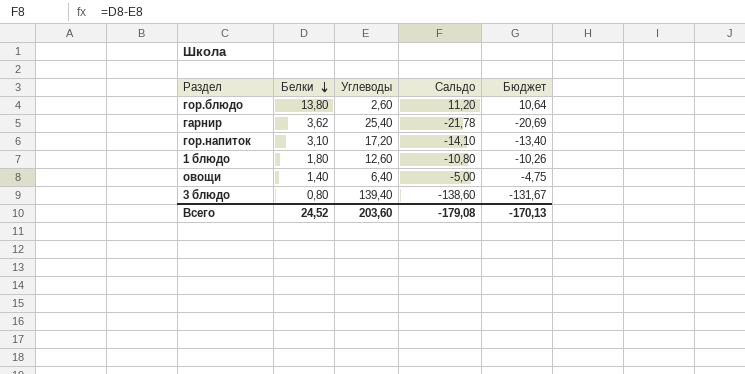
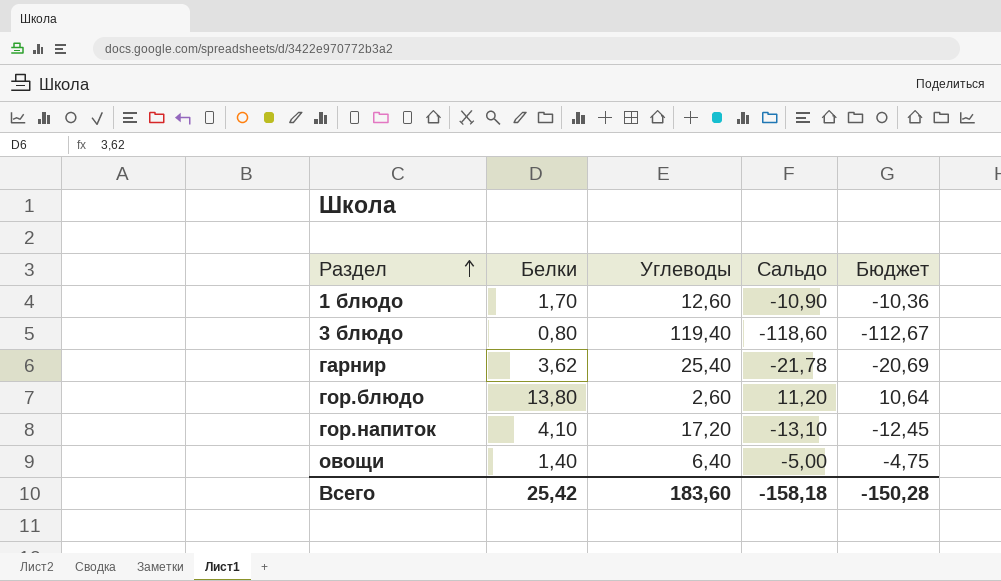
row order: Белки descending -> Раздел ascending
1 блюдо | Белки: 1,80 -> 1,70
1 блюдо | Сальдо: -10,80 -> -10,90
1 блюдо | Бюджет: -10,26 -> -10,36
3 блюдо | Углеводы: 139,40 -> 119,40
3 блюдо | Сальдо: -138,60 -> -118,60
3 блюдо | Бюджет: -131,67 -> -112,67
гор.напиток | Белки: 3,10 -> 4,10
гор.напиток | Сальдо: -14,10 -> -13,10
гор.напиток | Бюджет: -13,40 -> -12,45
Всего | Белки: 24,52 -> 25,42
Всего | Углеводы: 203,60 -> 183,60
Всего | Сальдо: -179,08 -> -158,18
Всего | Бюджет: -170,13 -> -150,28

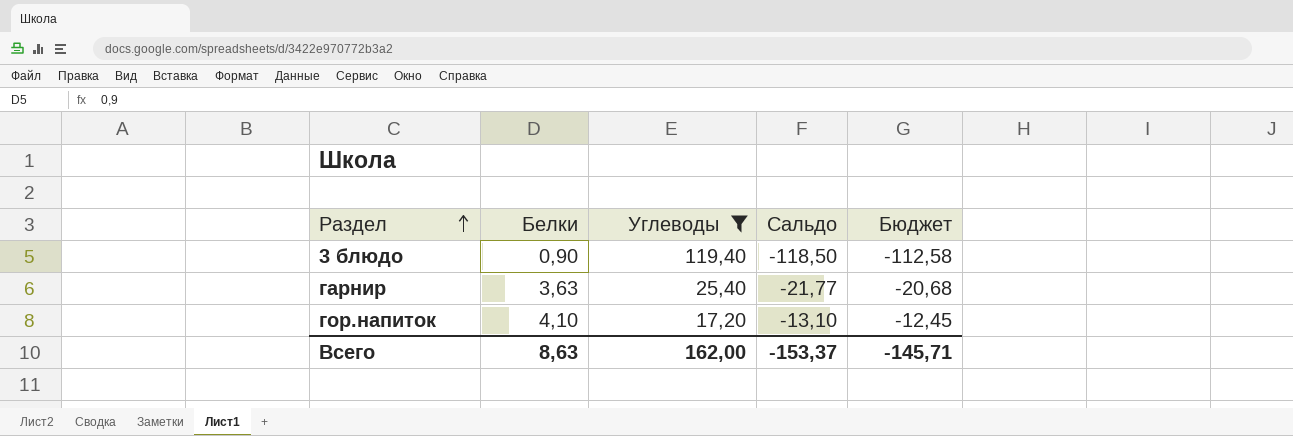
filter: none -> Углеводы >= 17,20
3 блюдо | Белки: 0,80 -> 0,90
3 блюдо | Сальдо: -118,60 -> -118,50
3 блюдо | Бюджет: -112,67 -> -112,58
гарнир | Белки: 3,62 -> 3,63
гарнир | Сальдо: -21,78 -> -21,77
гарнир | Бюджет: -20,69 -> -20,68
Всего | Белки: 25,42 -> 8,63
Всего | Углеводы: 183,60 -> 162,00
Всего | Сальдо: -158,18 -> -153,37
Всего | Бюджет: -150,28 -> -145,71

